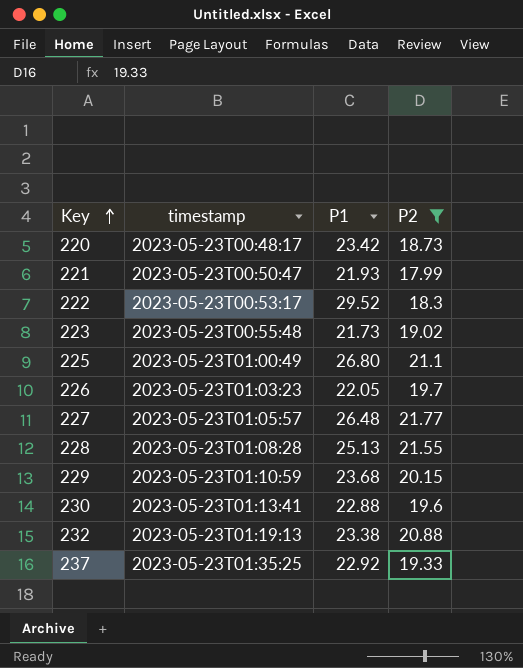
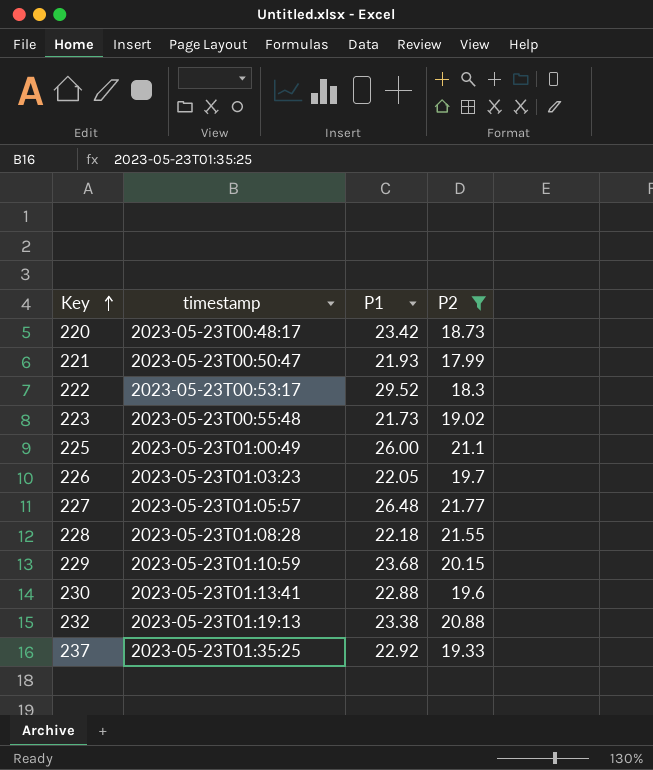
225 | P1: 26.80 -> 26.00
228 | P1: 25.13 -> 22.18

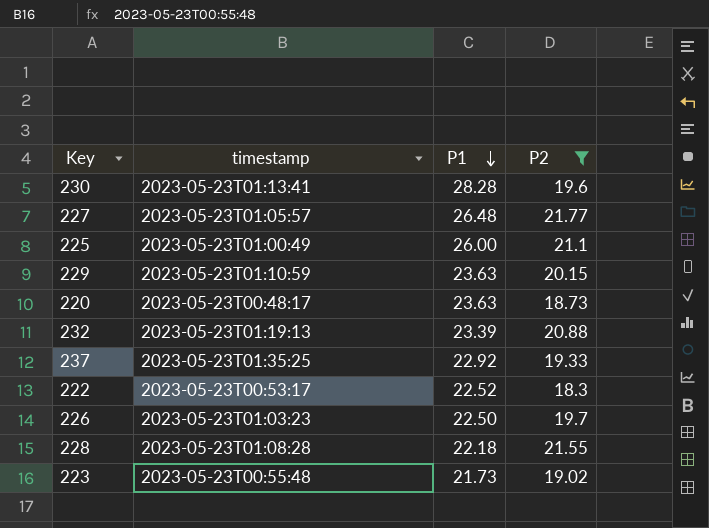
row order: Key ascending -> P1 descending
row 221: 2023-05-23T00:50:47 | 21.93 | 17.99 -> none
230 | P1: 22.88 -> 28.28
229 | P1: 23.68 -> 23.63
220 | P1: 23.42 -> 23.63
232 | P1: 23.38 -> 23.39
222 | P1: 29.52 -> 22.52
226 | P1: 22.05 -> 22.50

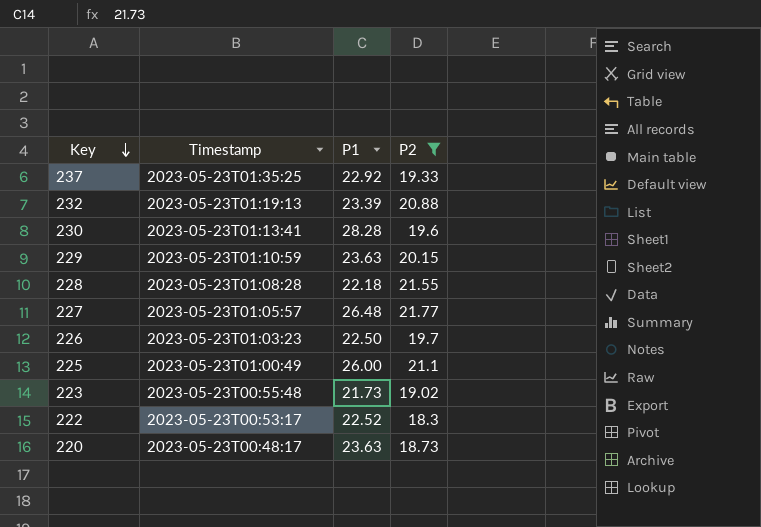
row order: P1 descending -> Key descending
column name: timestamp -> Timestamp

